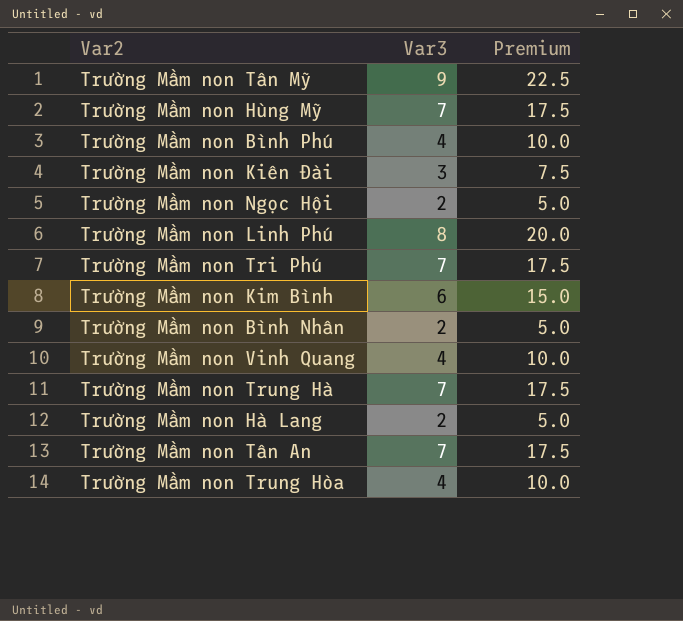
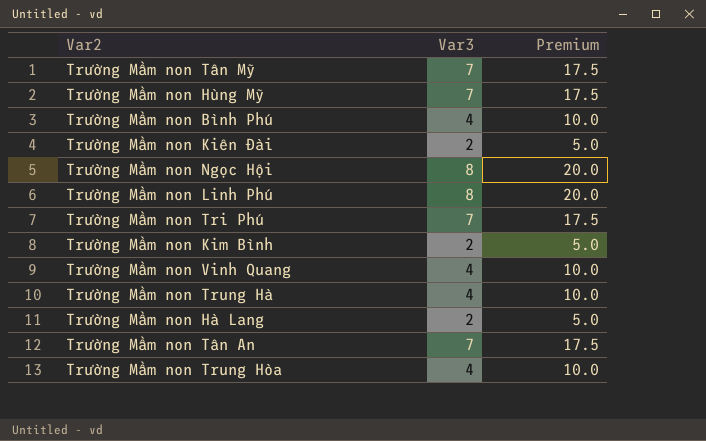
row Trường Mầm non Bình Nhân: 2 | 5.0 -> none
Trường Mầm non Tân Mỹ | Var3: 9 -> 7
Trường Mầm non Tân Mỹ | Premium: 22.5 -> 17.5
Trường Mầm non Kiên Đài | Var3: 3 -> 2
Trường Mầm non Kiên Đài | Premium: 7.5 -> 5.0
Trường Mầm non Ngọc Hội | Var3: 2 -> 8
Trường Mầm non Ngọc Hội | Premium: 5.0 -> 20.0
Trường Mầm non Kim Bình | Var3: 6 -> 2
Trường Mầm non Kim Bình | Premium: 15.0 -> 5.0
Trường Mầm non Trung Hà | Var3: 7 -> 4
Trường Mầm non Trung Hà | Premium: 17.5 -> 10.0

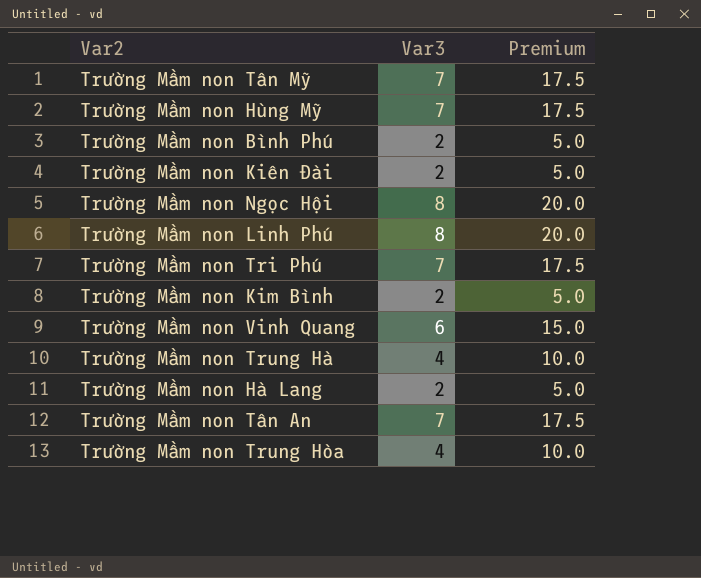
Trường Mầm non Bình Phú | Var3: 4 -> 2
Trường Mầm non Bình Phú | Premium: 10.0 -> 5.0
Trường Mầm non Vinh Quang | Var3: 4 -> 6
Trường Mầm non Vinh Quang | Premium: 10.0 -> 15.0

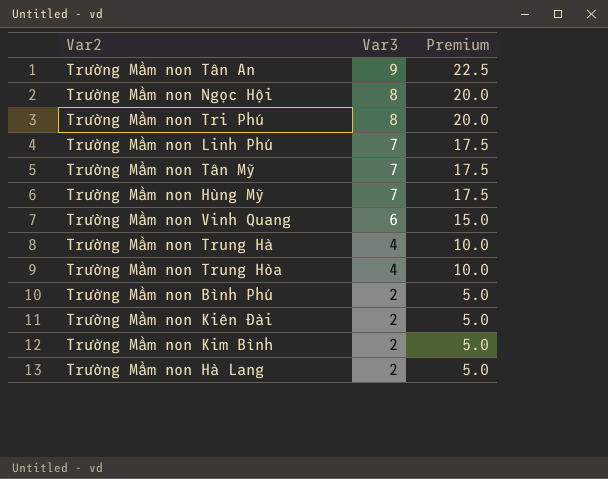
row order: none -> Var3 descending
Trường Mầm non Tân An | Var3: 7 -> 9
Trường Mầm non Tân An | Premium: 17.5 -> 22.5
Trường Mầm non Tri Phú | Var3: 7 -> 8
Trường Mầm non Tri Phú | Premium: 17.5 -> 20.0
Trường Mầm non Linh Phú | Var3: 8 -> 7
Trường Mầm non Linh Phú | Premium: 20.0 -> 17.5

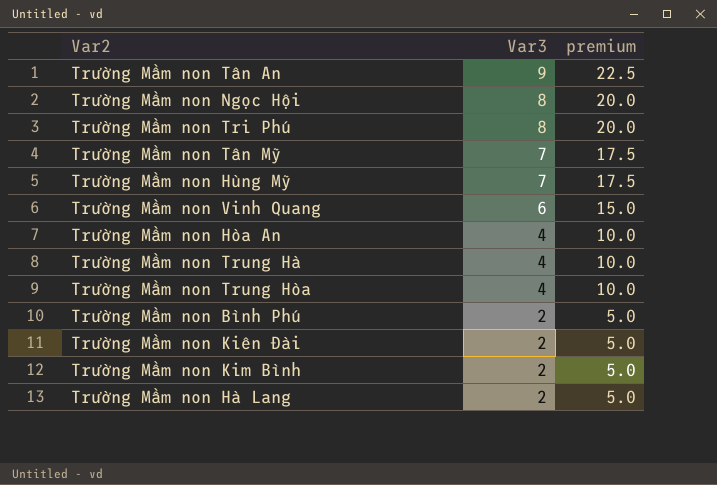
column name: Premium -> premium
row Trường Mầm non Linh Phú: 7 | 17.5 -> none
row Trường Mầm non Hòa An: none -> 4 | 10.0

